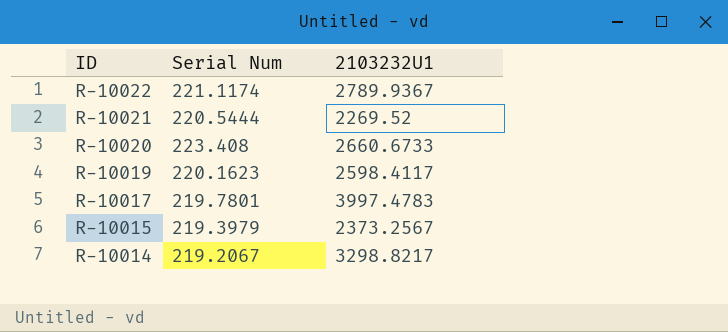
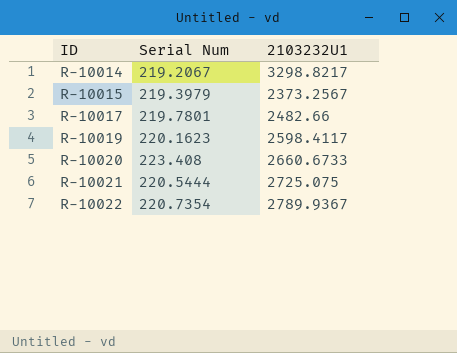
row order: ID descending -> ID ascending
R-10017 | 2103232U1: 3997.4783 -> 2482.66
R-10021 | 2103232U1: 2269.52 -> 2725.075
R-10022 | Serial Num: 221.1174 -> 220.7354

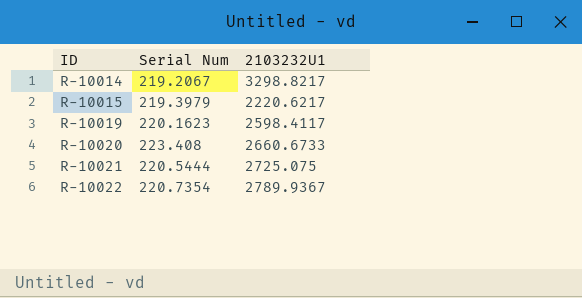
row R-10017: 219.7801 | 2482.66 -> none
R-10015 | 2103232U1: 2373.2567 -> 2220.6217

